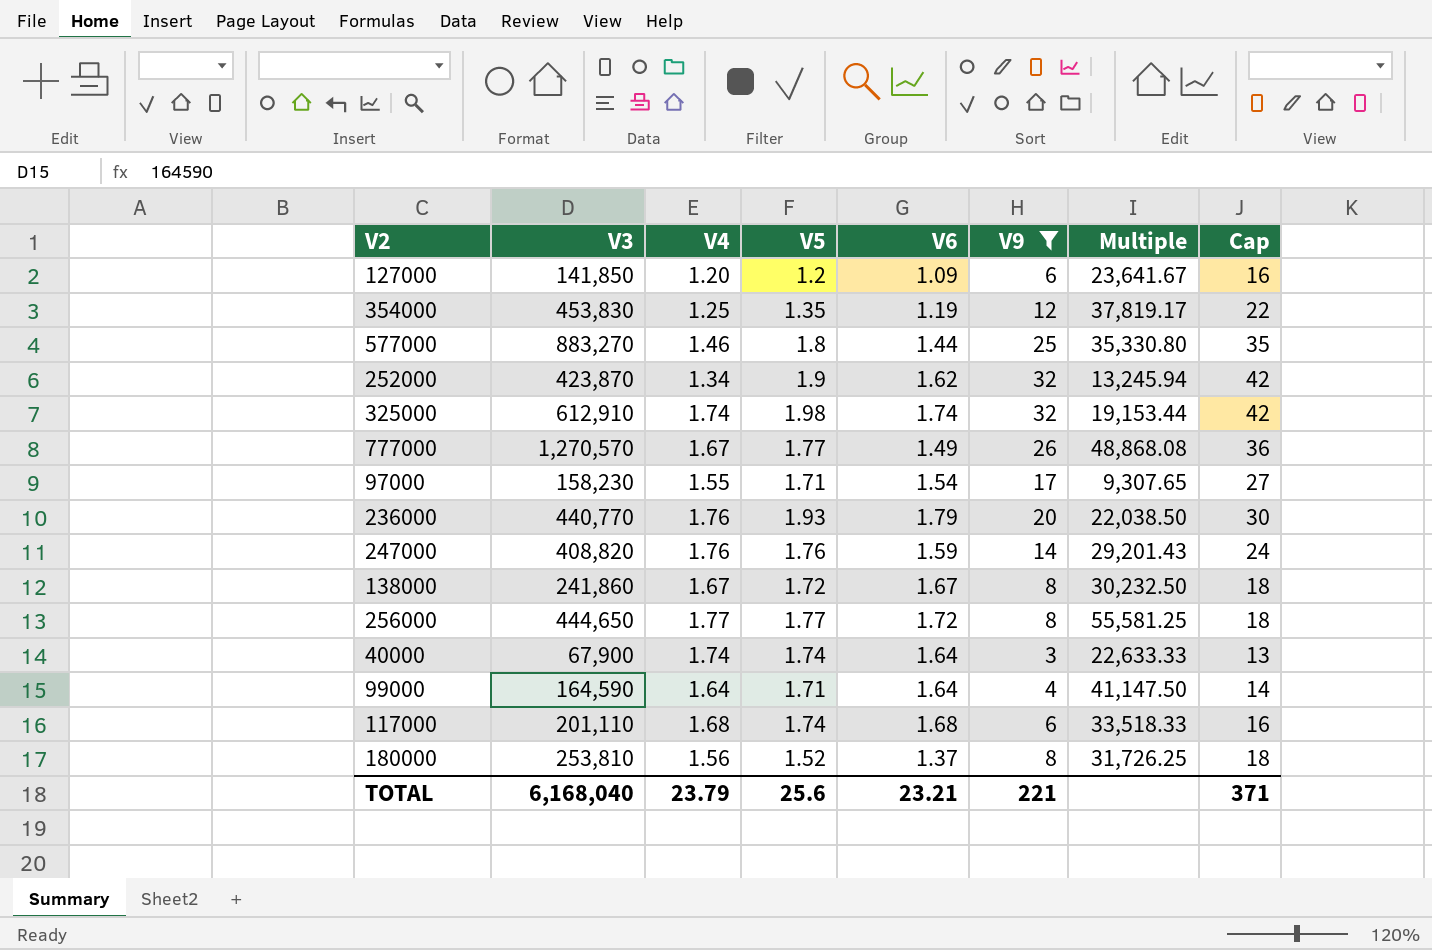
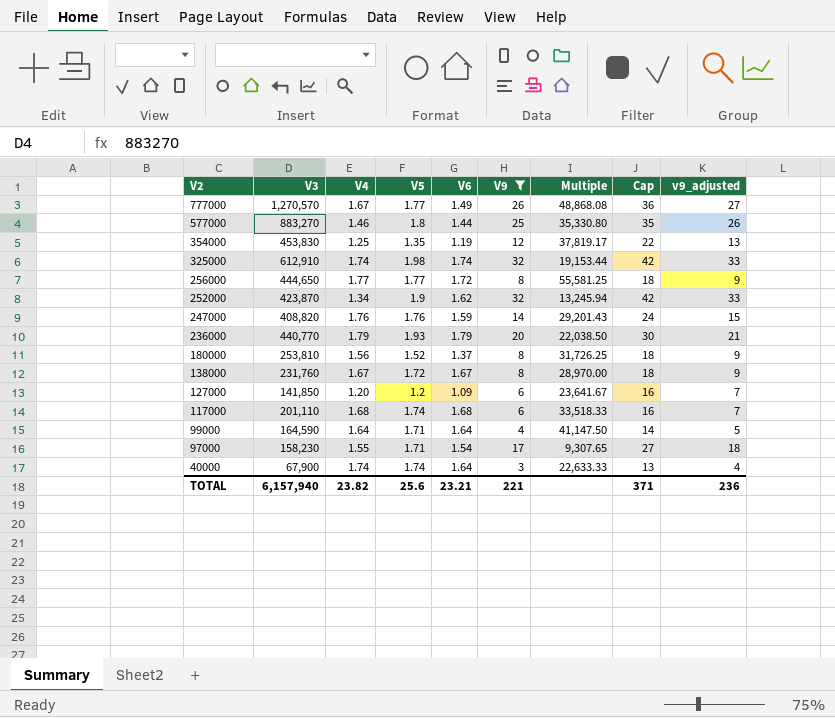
row order: none -> V2 descending
column v9_adjusted | formula: none -> [V9] + 1
236000 | V4: 1.76 -> 1.79
138000 | V3: 241,860 -> 231,760
138000 | Multiple: 30,232.50 -> 28,970.00
TOTAL | V3: 6,168,040 -> 6,157,940
TOTAL | V4: 23.79 -> 23.82

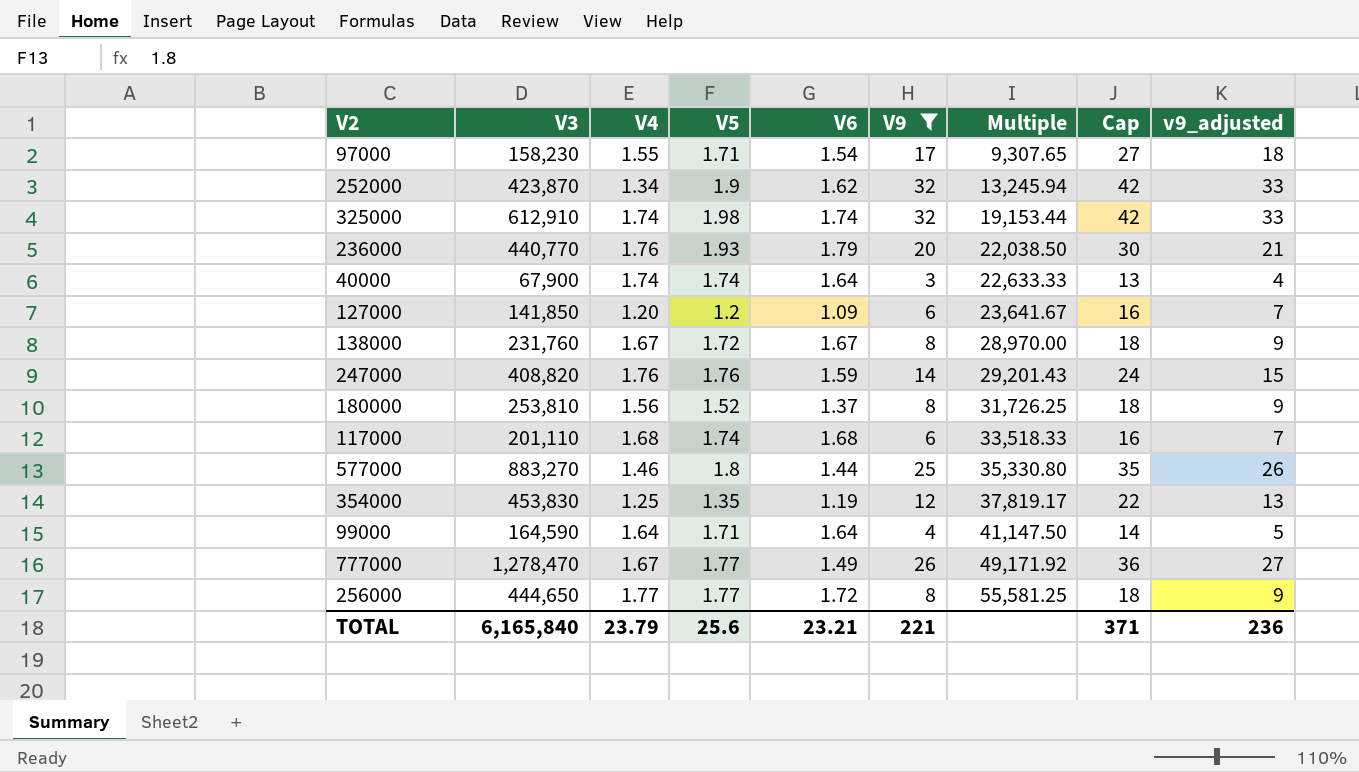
row order: V2 descending -> Multiple ascending
236000 | V4: 1.79 -> 1.76
777000 | V3: 1,270,570 -> 1,278,470
777000 | Multiple: 48,868.08 -> 49,171.92
TOTAL | V3: 6,157,940 -> 6,165,840
TOTAL | V4: 23.82 -> 23.79

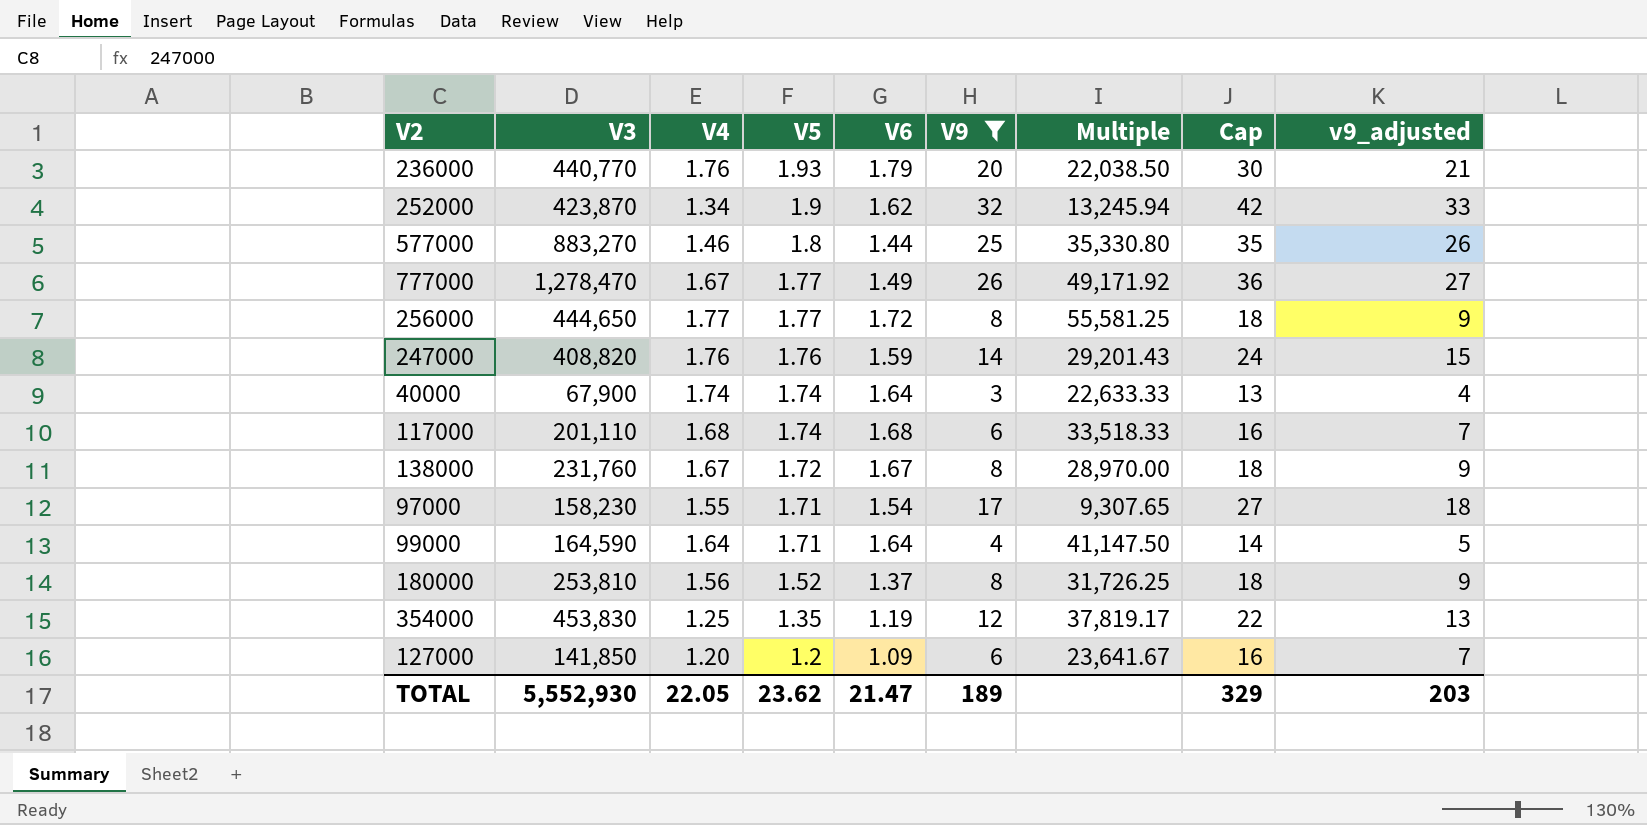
row order: Multiple ascending -> V5 descending
row 325000: 612,910 | 1.74 | 1.98 | 1.74 | 32 | 19,153.44 | 42 | 33 -> none
TOTAL | V3: 6,165,840 -> 5,552,930
TOTAL | V4: 23.79 -> 22.05
TOTAL | V5: 25.6 -> 23.62
TOTAL | V6: 23.21 -> 21.47
TOTAL | V9: 221 -> 189
TOTAL | Cap: 371 -> 329
TOTAL | v9_adjusted: 236 -> 203

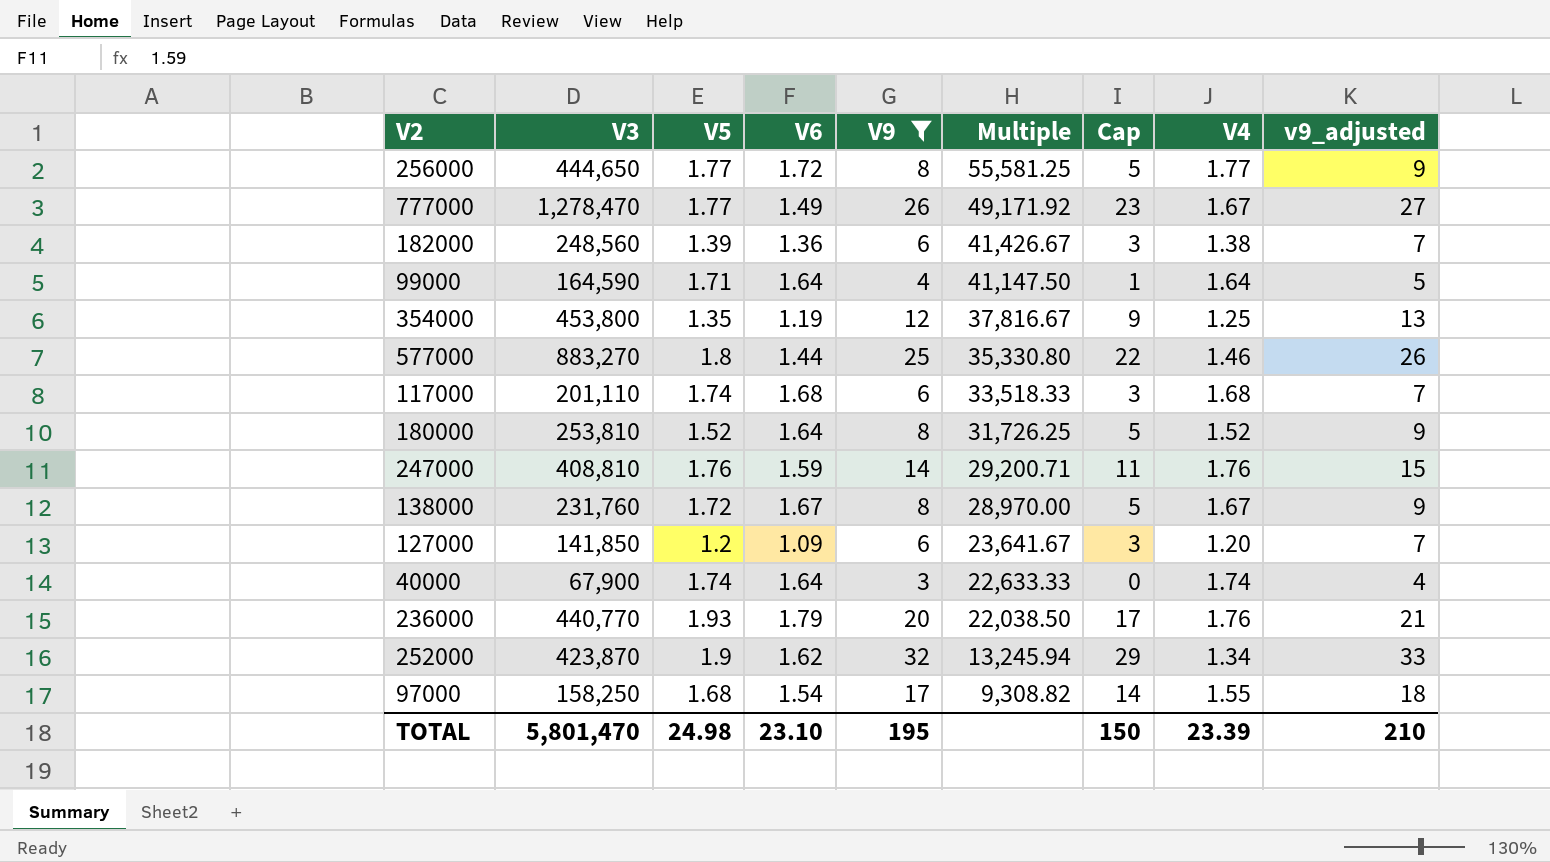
row order: V5 descending -> Multiple descending
column Cap | formula: [V9] + 10 -> [V9] - 3
column V4 | position: 3 -> 8
row 182000: none -> 248,560 | 1.39 | 1.36 | 6 | 41,426.67 | 3 | 1.38 | 7
354000 | V3: 453,830 -> 453,800
354000 | Multiple: 37,819.17 -> 37,816.67
180000 | V6: 1.37 -> 1.64
180000 | V4: 1.56 -> 1.52
247000 | V3: 408,820 -> 408,810
247000 | Multiple: 29,201.43 -> 29,200.71
97000 | V3: 158,230 -> 158,250
97000 | V5: 1.71 -> 1.68
97000 | Multiple: 9,307.65 -> 9,308.82
TOTAL | V3: 5,552,930 -> 5,801,470
TOTAL | V5: 23.62 -> 24.98
TOTAL | V6: 21.47 -> 23.10
TOTAL | V9: 189 -> 195
TOTAL | Cap: 329 -> 150
TOTAL | V4: 22.05 -> 23.39
TOTAL | v9_adjusted: 203 -> 210

